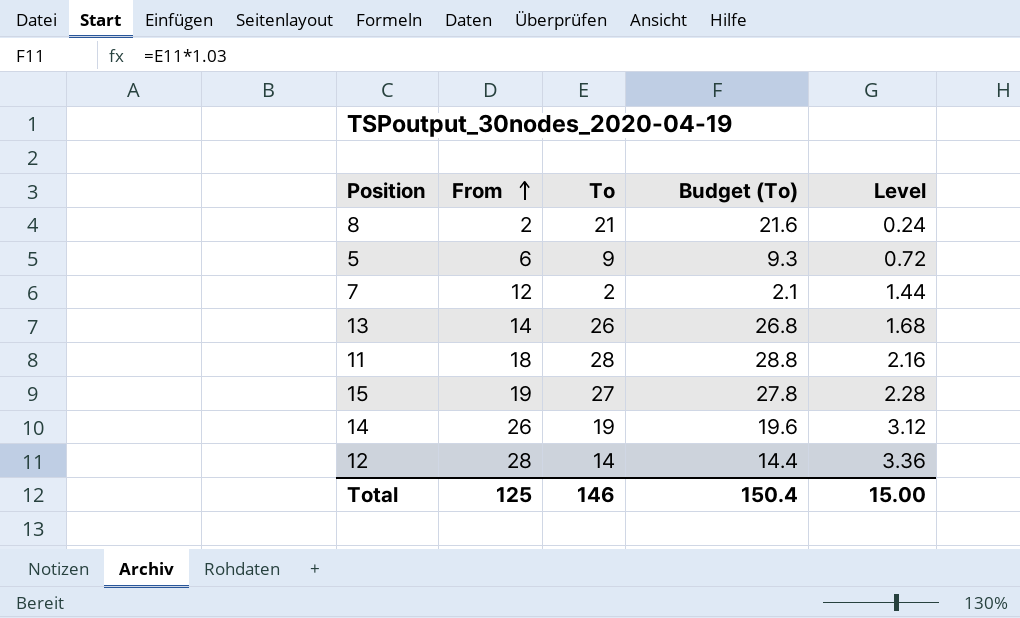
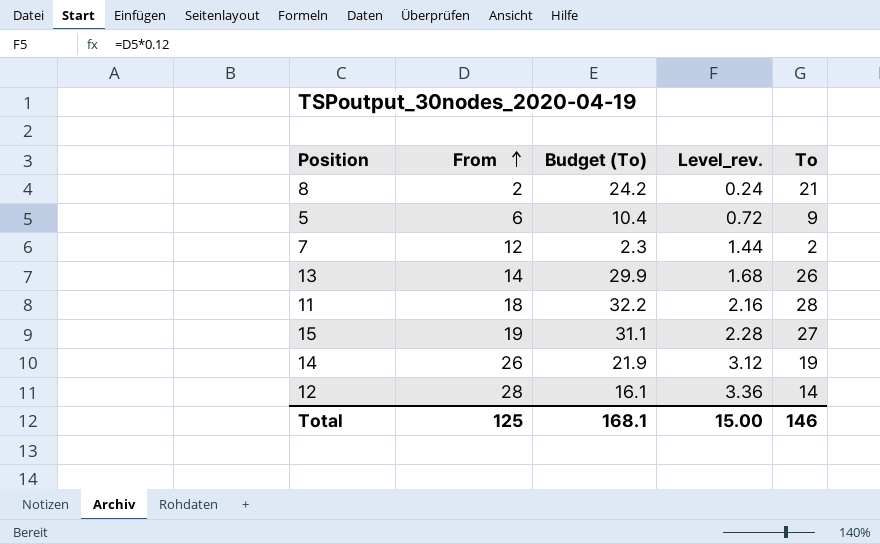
column Budget (To) | formula: [To] * 1.03 -> [To] * 1.15
column name: Level -> Level_rev.
column To | position: 3 -> 5
Total | Budget (To): 150.4 -> 168.1

